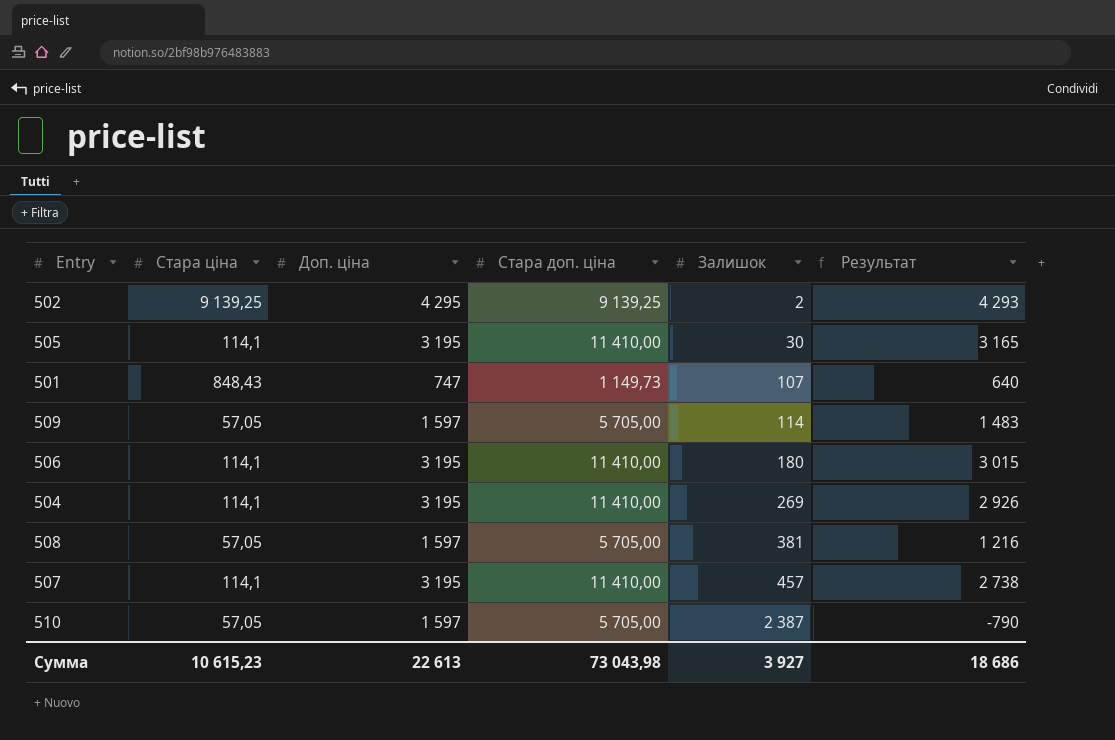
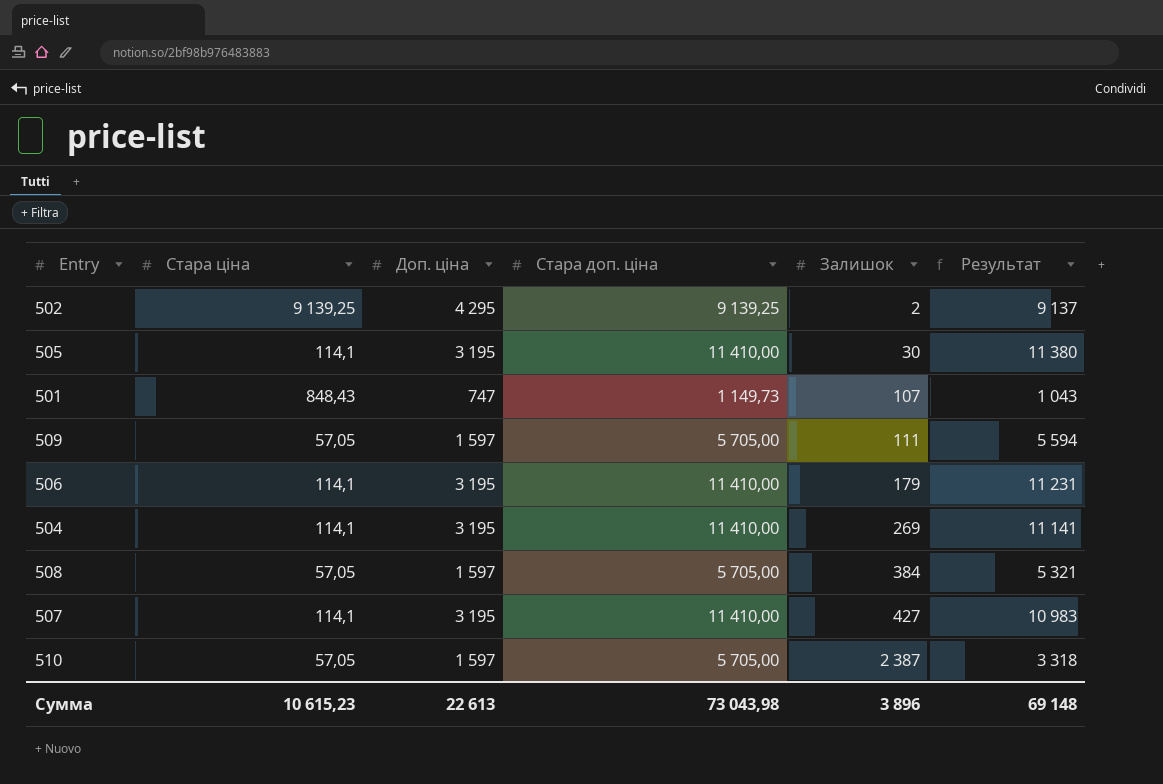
column Результат | formula: [Доп. ціна] - [Залишок] -> [Стара доп. ціна] - [Залишок]
509 | Залишок: 114 -> 111
506 | Залишок: 180 -> 179
508 | Залишок: 381 -> 384
507 | Залишок: 457 -> 427
Сумма | Залишок: 3 927 -> 3 896
Сумма | Результат: 18 686 -> 69 148

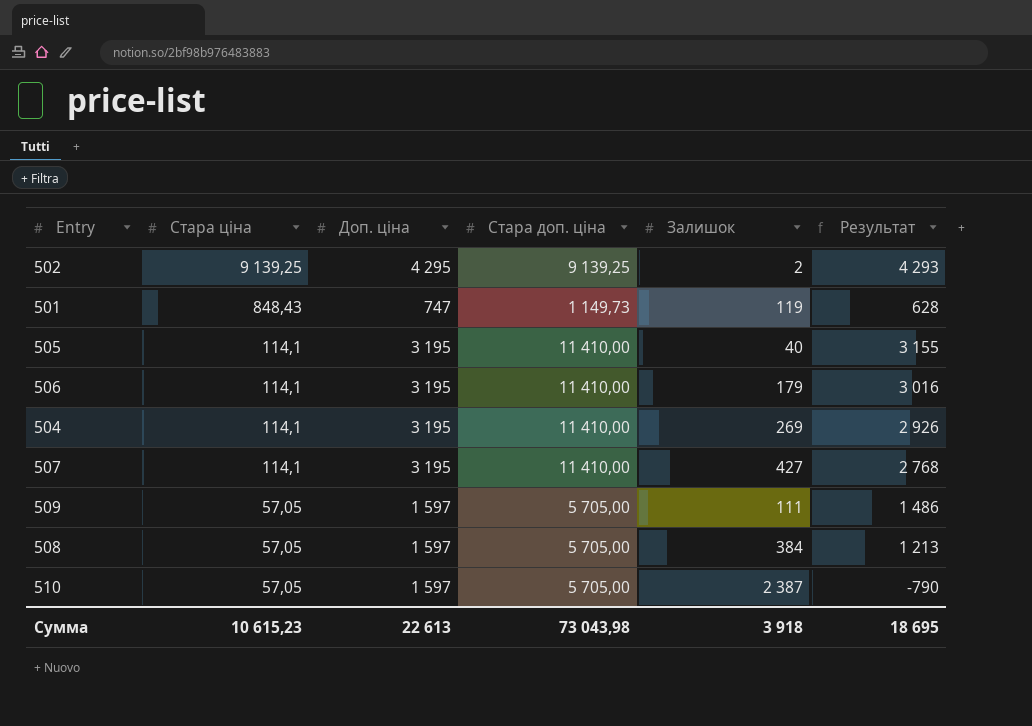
row order: Залишок ascending -> Стара ціна descending
column Результат | formula: [Стара доп. ціна] - [Залишок] -> [Доп. ціна] - [Залишок]
501 | Залишок: 107 -> 119
505 | Залишок: 30 -> 40
Сумма | Залишок: 3 896 -> 3 918
Сумма | Результат: 69 148 -> 18 695

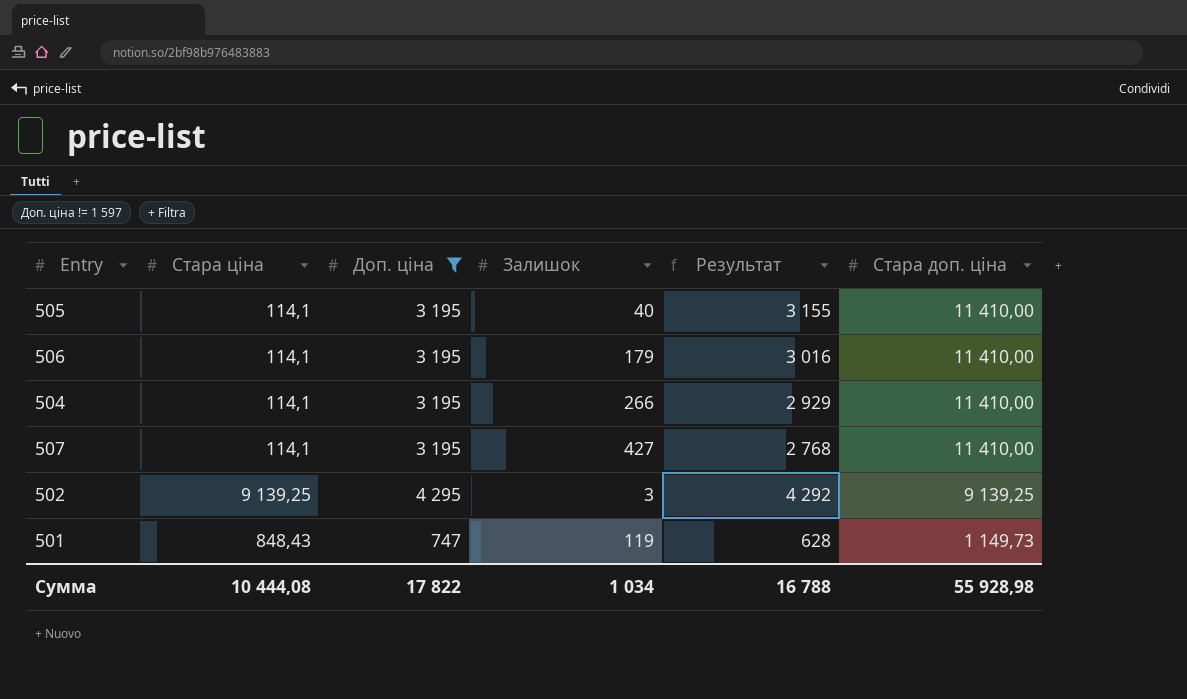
filter: none -> Доп. ціна != 1 597
row order: Стара ціна descending -> Стара доп. ціна descending
column Стара доп. ціна | position: 4 -> 6
504 | Залишок: 269 -> 266
504 | Результат: 2 926 -> 2 929
502 | Залишок: 2 -> 3
502 | Результат: 4 293 -> 4 292
Сумма | Стара ціна: 10 615,23 -> 10 444,08
Сумма | Доп. ціна: 22 613 -> 17 822
Сумма | Залишок: 3 918 -> 1 034
Сумма | Результат: 18 695 -> 16 788
Сумма | Стара доп. ціна: 73 043,98 -> 55 928,98

